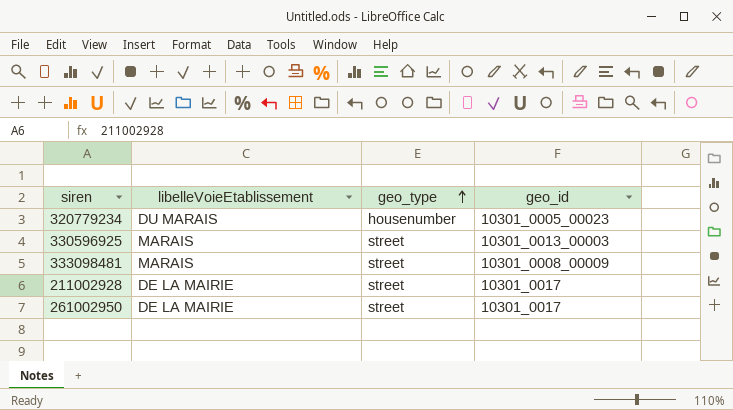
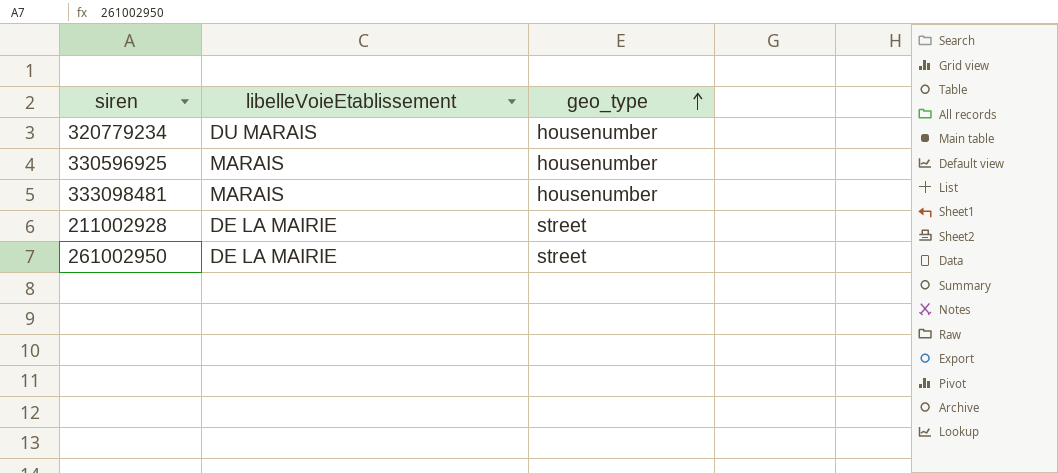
column geo_id | position: 4 -> none
330596925 | geo_type: street -> housenumber
333098481 | geo_type: street -> housenumber

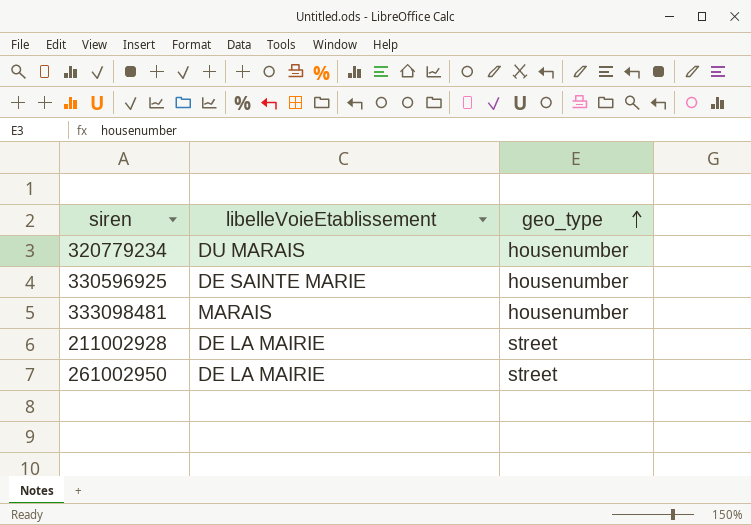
330596925 | libelleVoieEtablissement: MARAIS -> DE SAINTE MARIE

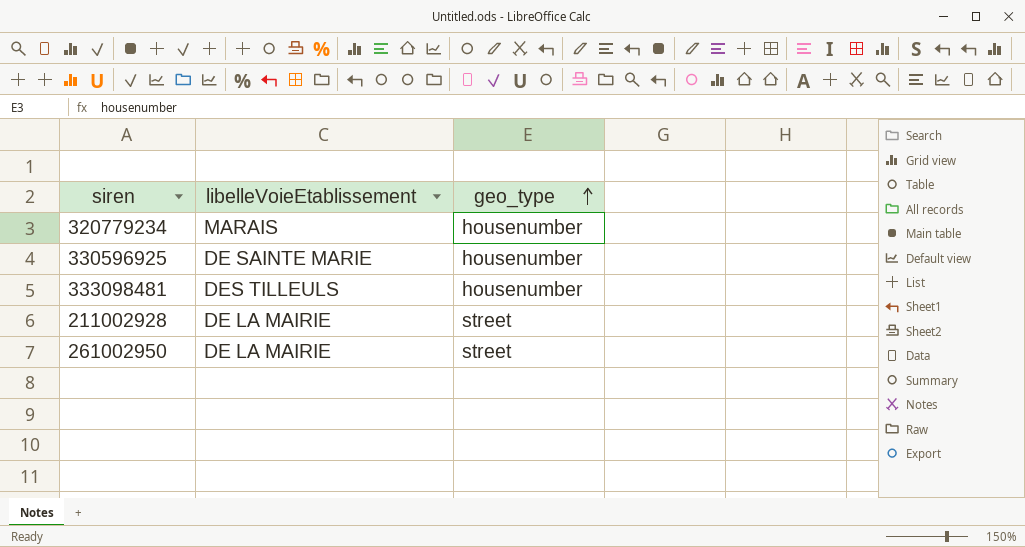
320779234 | libelleVoieEtablissement: DU MARAIS -> MARAIS
333098481 | libelleVoieEtablissement: MARAIS -> DES TILLEULS

